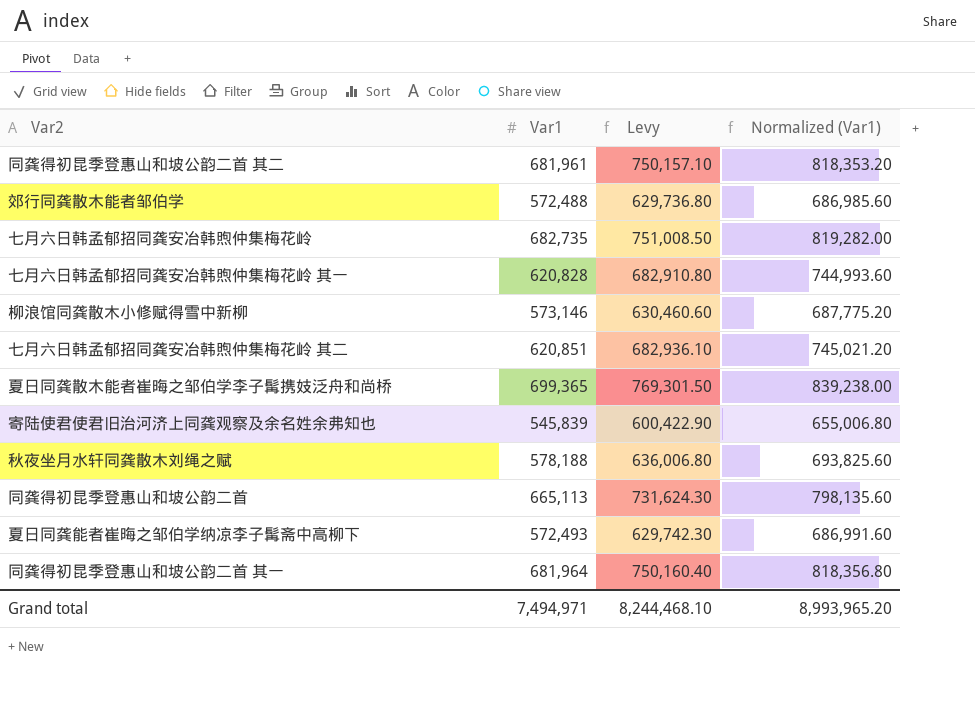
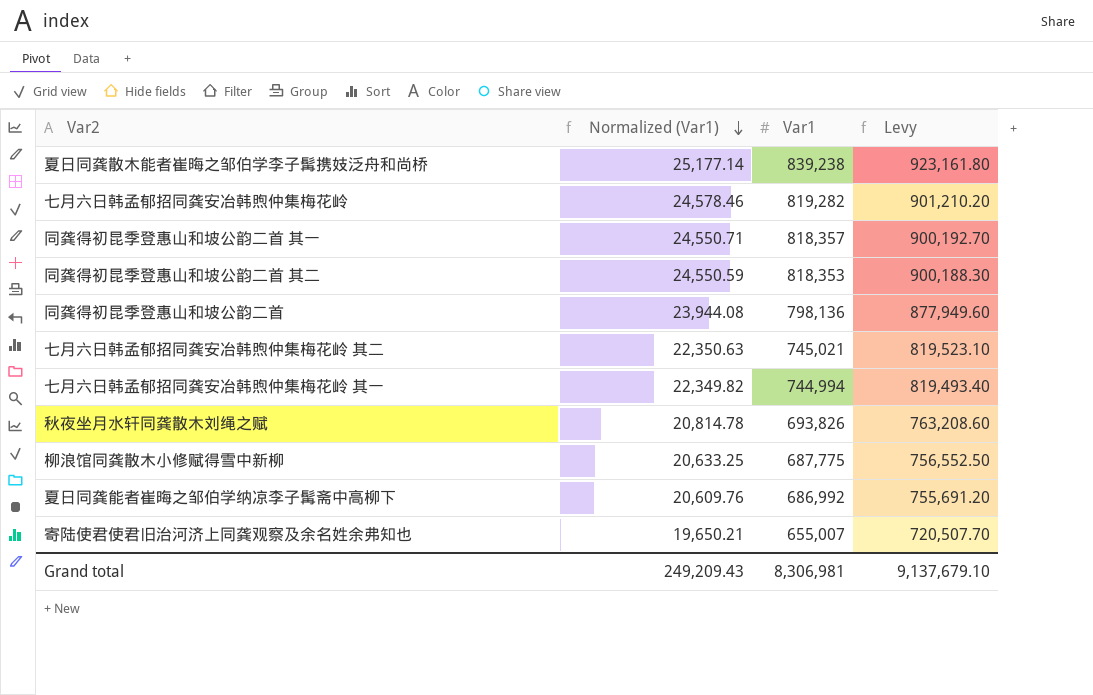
row order: none -> Normalized (Var1) descending
column Normalized (Var1) | formula: [Var1] * 1.2 -> [Var1] * 0.03
column Normalized (Var1) | position: 4 -> 2
row 郊行同龚散木能者邹伯学: 572,488 | 629,736.80 | 686,985.60 -> none
夏日同龚散木能者崔晦之邹伯学李子髯携妓泛舟和尚桥 | Var1: 699,365 -> 839,238
夏日同龚散木能者崔晦之邹伯学李子髯携妓泛舟和尚桥 | Levy: 769,301.50 -> 923,161.80
七月六日韩孟郁招同龚安冶韩煦仲集梅花岭 | Var1: 682,735 -> 819,282
七月六日韩孟郁招同龚安冶韩煦仲集梅花岭 | Levy: 751,008.50 -> 901,210.20
同龚得初昆季登惠山和坡公韵二首 其一 | Var1: 681,964 -> 818,357
同龚得初昆季登惠山和坡公韵二首 其一 | Levy: 750,160.40 -> 900,192.70
同龚得初昆季登惠山和坡公韵二首 其二 | Var1: 681,961 -> 818,353
同龚得初昆季登惠山和坡公韵二首 其二 | Levy: 750,157.10 -> 900,188.30
同龚得初昆季登惠山和坡公韵二首 | Var1: 665,113 -> 798,136
同龚得初昆季登惠山和坡公韵二首 | Levy: 731,624.30 -> 877,949.60
七月六日韩孟郁招同龚安冶韩煦仲集梅花岭 其二 | Var1: 620,851 -> 745,021
七月六日韩孟郁招同龚安冶韩煦仲集梅花岭 其二 | Levy: 682,936.10 -> 819,523.10
七月六日韩孟郁招同龚安冶韩煦仲集梅花岭 其一 | Var1: 620,828 -> 744,994
七月六日韩孟郁招同龚安冶韩煦仲集梅花岭 其一 | Levy: 682,910.80 -> 819,493.40
秋夜坐月水轩同龚散木刘绳之赋 | Var1: 578,188 -> 693,826
秋夜坐月水轩同龚散木刘绳之赋 | Levy: 636,006.80 -> 763,208.60
柳浪馆同龚散木小修赋得雪中新柳 | Var1: 573,146 -> 687,775
柳浪馆同龚散木小修赋得雪中新柳 | Levy: 630,460.60 -> 756,552.50
夏日同龚能者崔晦之邹伯学纳凉李子髯斋中高柳下 | Var1: 572,493 -> 686,992
夏日同龚能者崔晦之邹伯学纳凉李子髯斋中高柳下 | Levy: 629,742.30 -> 755,691.20
寄陆使君使君旧治河济上同龚观察及余名姓余弗知也 | Var1: 545,839 -> 655,007
寄陆使君使君旧治河济上同龚观察及余名姓余弗知也 | Levy: 600,422.90 -> 720,507.70
Grand total | Normalized (Var1): 8,993,965.20 -> 249,209.43
Grand total | Var1: 7,494,971 -> 8,306,981
Grand total | Levy: 8,244,468.10 -> 9,137,679.10

